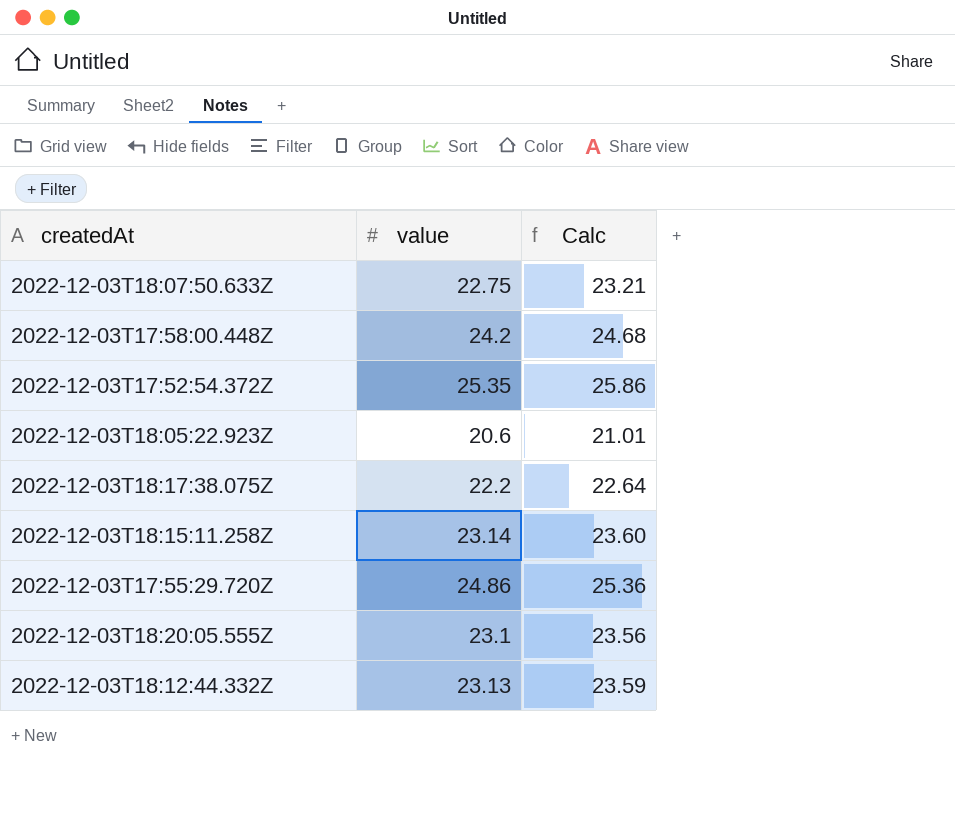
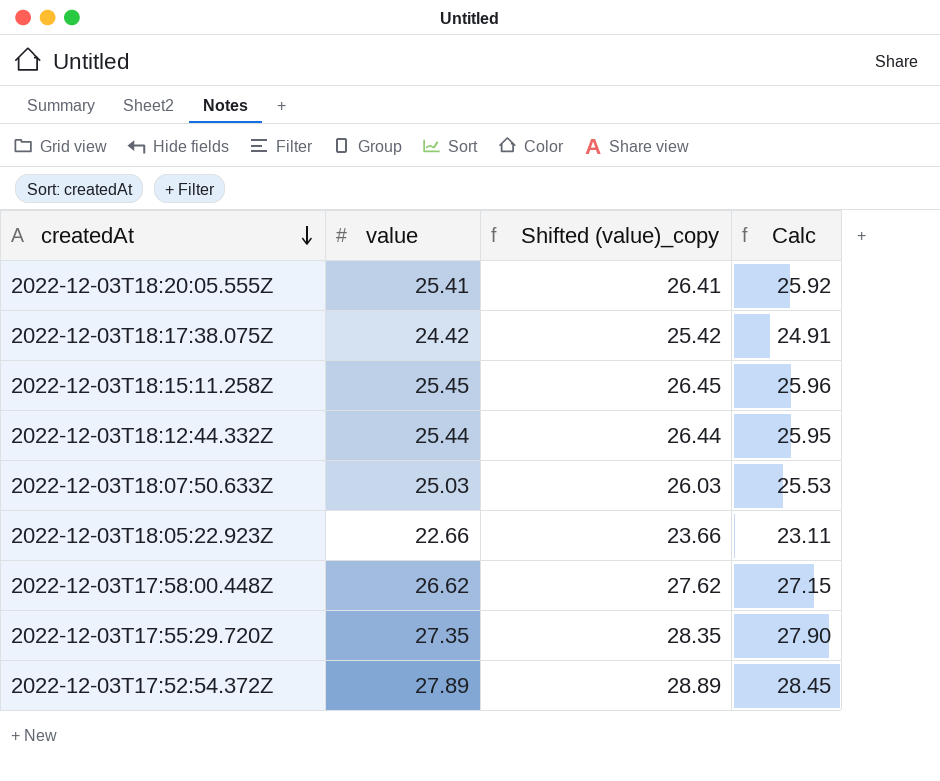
row order: none -> createdAt descending
column Shifted (value)_copy | formula: none -> [value] + 1
2022-12-03T18:20:05.555Z | value: 23.1 -> 25.41
2022-12-03T18:20:05.555Z | Calc: 23.56 -> 25.92
2022-12-03T18:17:38.075Z | value: 22.2 -> 24.42
2022-12-03T18:17:38.075Z | Calc: 22.64 -> 24.91
2022-12-03T18:15:11.258Z | value: 23.14 -> 25.45
2022-12-03T18:15:11.258Z | Calc: 23.60 -> 25.96
2022-12-03T18:12:44.332Z | value: 23.13 -> 25.44
2022-12-03T18:12:44.332Z | Calc: 23.59 -> 25.95
2022-12-03T18:07:50.633Z | value: 22.75 -> 25.03
2022-12-03T18:07:50.633Z | Calc: 23.21 -> 25.53
2022-12-03T18:05:22.923Z | value: 20.6 -> 22.66
2022-12-03T18:05:22.923Z | Calc: 21.01 -> 23.11
2022-12-03T17:58:00.448Z | value: 24.2 -> 26.62
2022-12-03T17:58:00.448Z | Calc: 24.68 -> 27.15
2022-12-03T17:55:29.720Z | value: 24.86 -> 27.35
2022-12-03T17:55:29.720Z | Calc: 25.36 -> 27.90
2022-12-03T17:52:54.372Z | value: 25.35 -> 27.89
2022-12-03T17:52:54.372Z | Calc: 25.86 -> 28.45

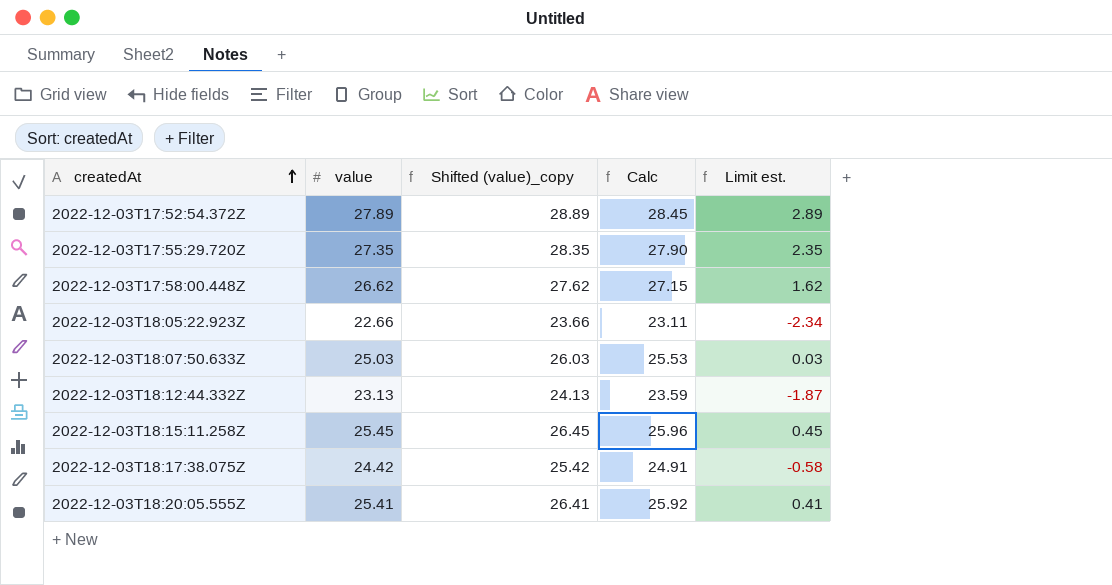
row order: createdAt descending -> createdAt ascending
column Limit est. | formula: none -> [value] - 25
2022-12-03T18:12:44.332Z | value: 25.44 -> 23.13
2022-12-03T18:12:44.332Z | Shifted (value)_copy: 26.44 -> 24.13
2022-12-03T18:12:44.332Z | Calc: 25.95 -> 23.59

